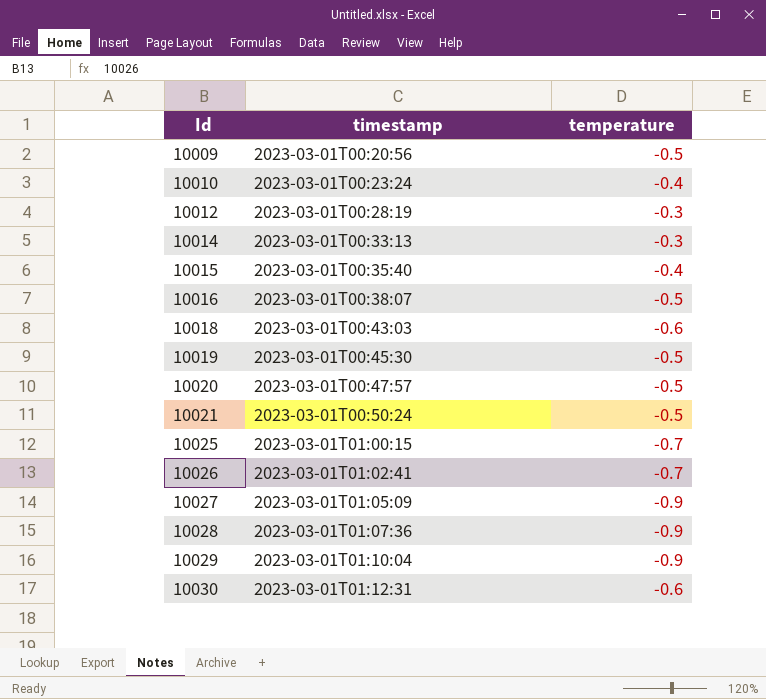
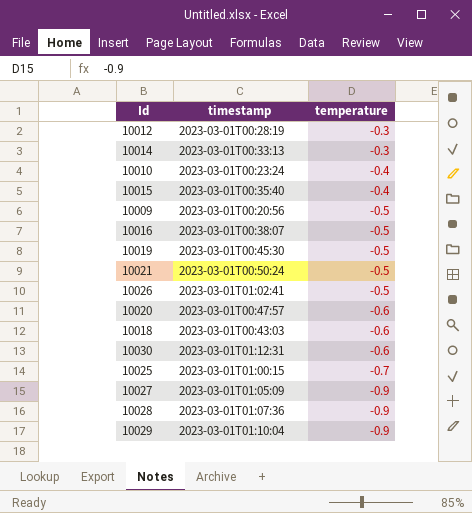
row order: Id ascending -> temperature descending
10026 | temperature: -0.7 -> -0.5
10020 | temperature: -0.5 -> -0.6

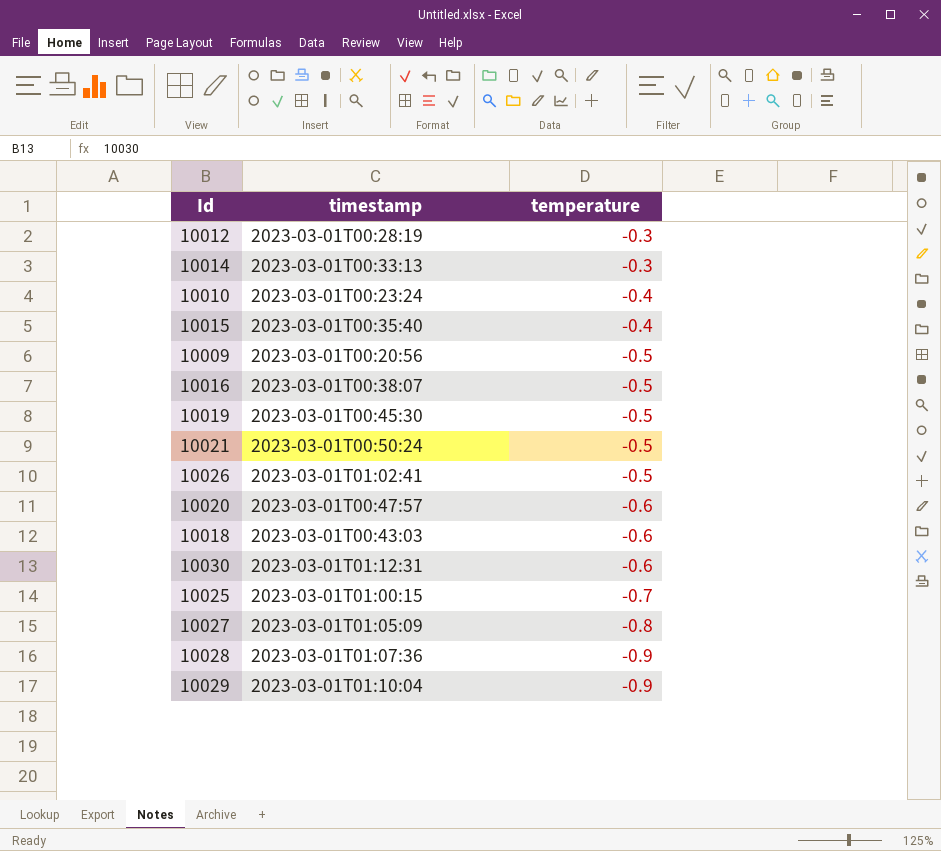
10027 | temperature: -0.9 -> -0.8

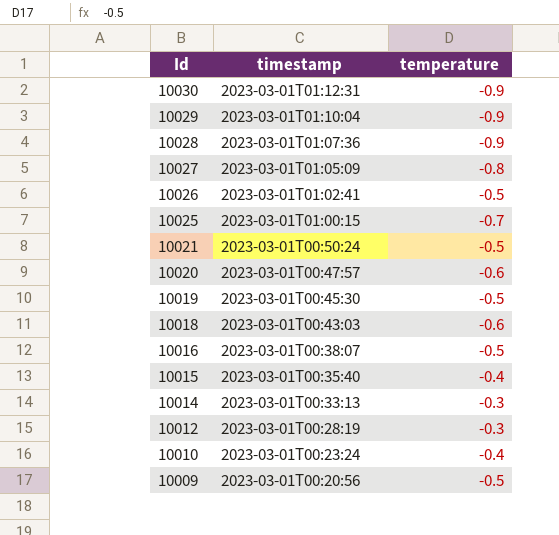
row order: temperature descending -> Id descending
10030 | temperature: -0.6 -> -0.9

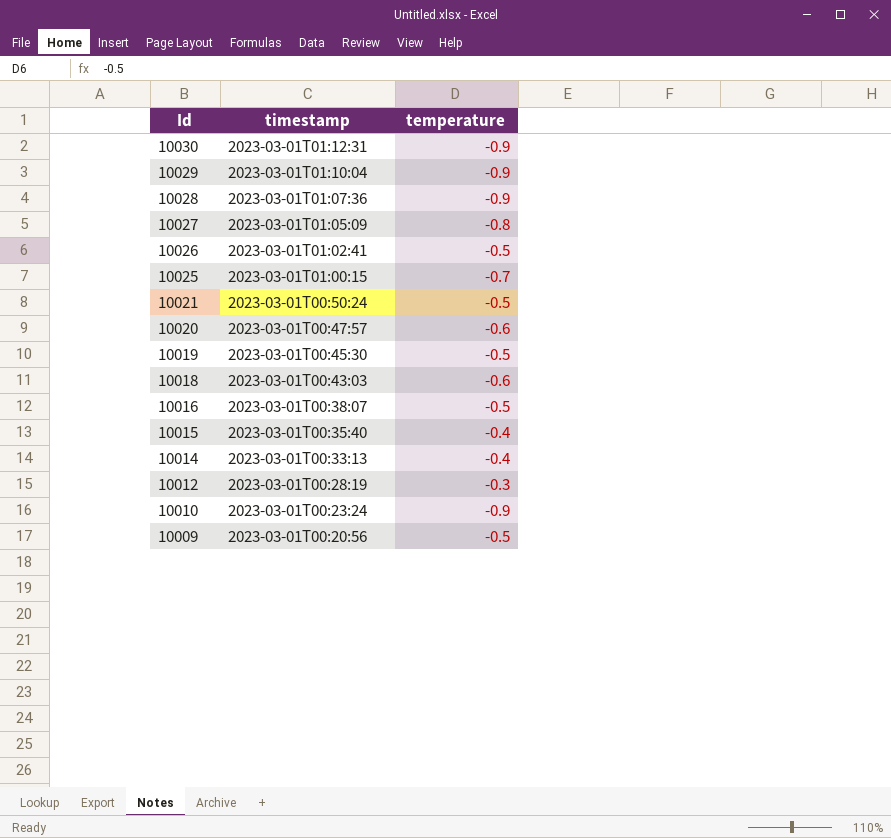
10014 | temperature: -0.3 -> -0.4
10010 | temperature: -0.4 -> -0.9

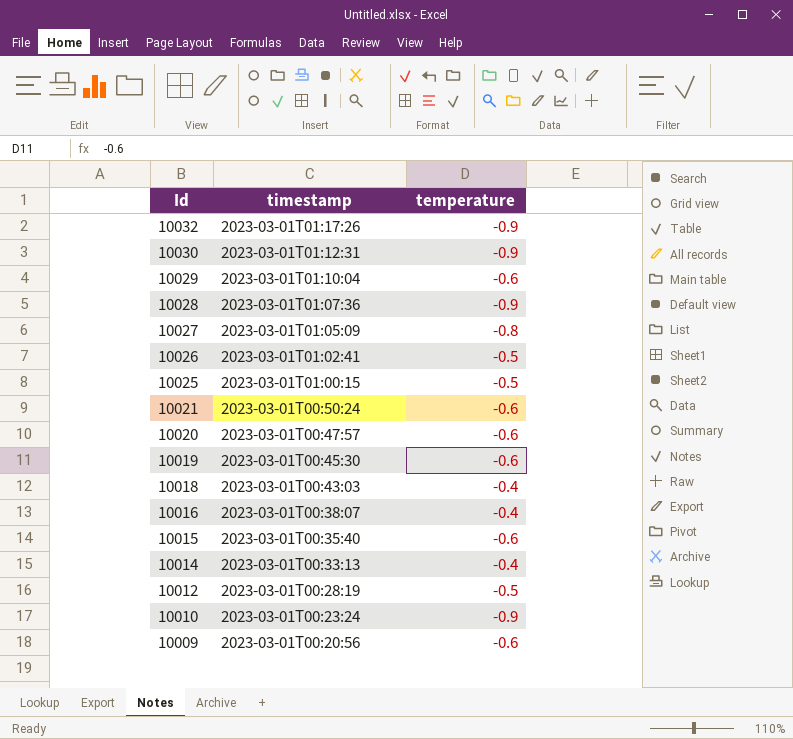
row 10032: none -> 2023-03-01T01:17:26 | -0.9
10029 | temperature: -0.9 -> -0.6
10025 | temperature: -0.7 -> -0.5
10021 | temperature: -0.5 -> -0.6
10019 | temperature: -0.5 -> -0.6
10018 | temperature: -0.6 -> -0.4
10016 | temperature: -0.5 -> -0.4
10015 | temperature: -0.4 -> -0.6
10012 | temperature: -0.3 -> -0.5
10009 | temperature: -0.5 -> -0.6

